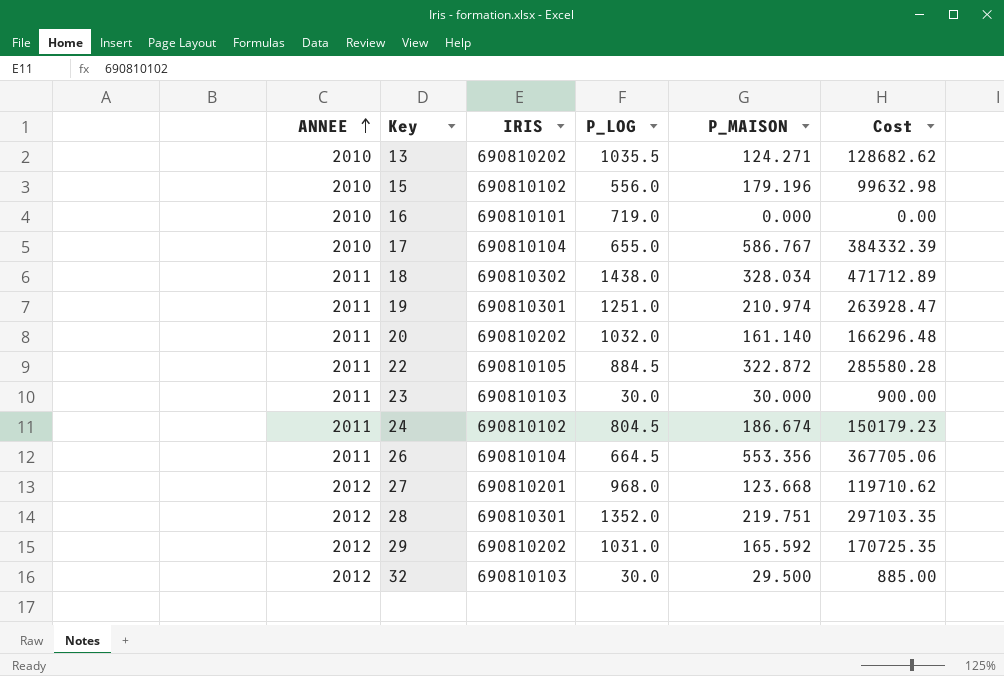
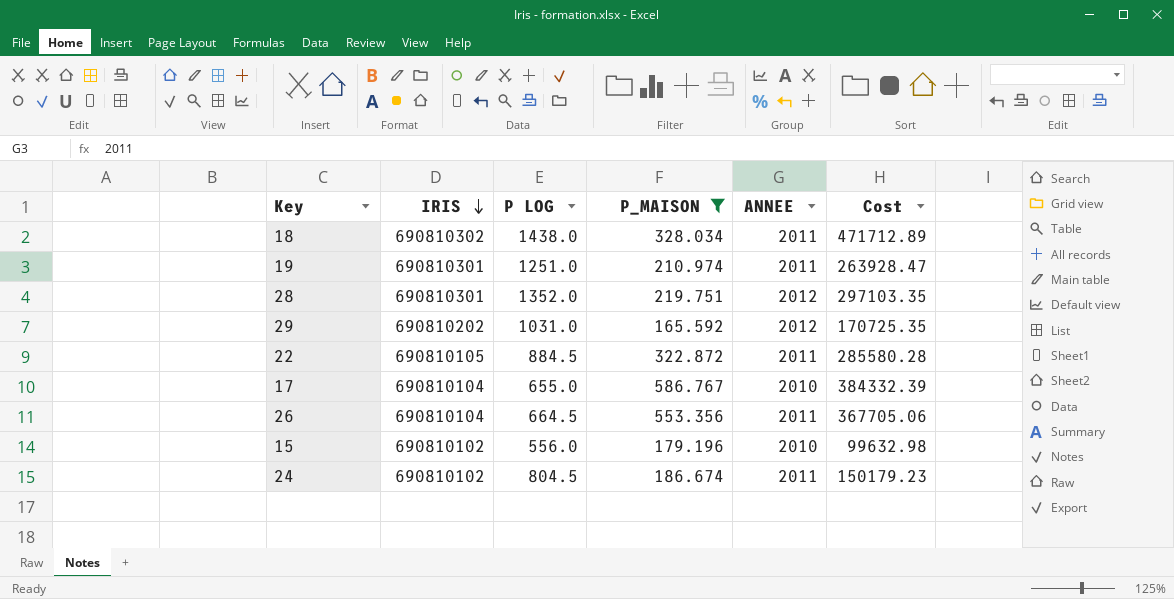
filter: none -> P_MAISON >= 165.592
row order: ANNEE ascending -> IRIS descending
column name: P_LOG -> P LOG
column ANNEE | position: 1 -> 5

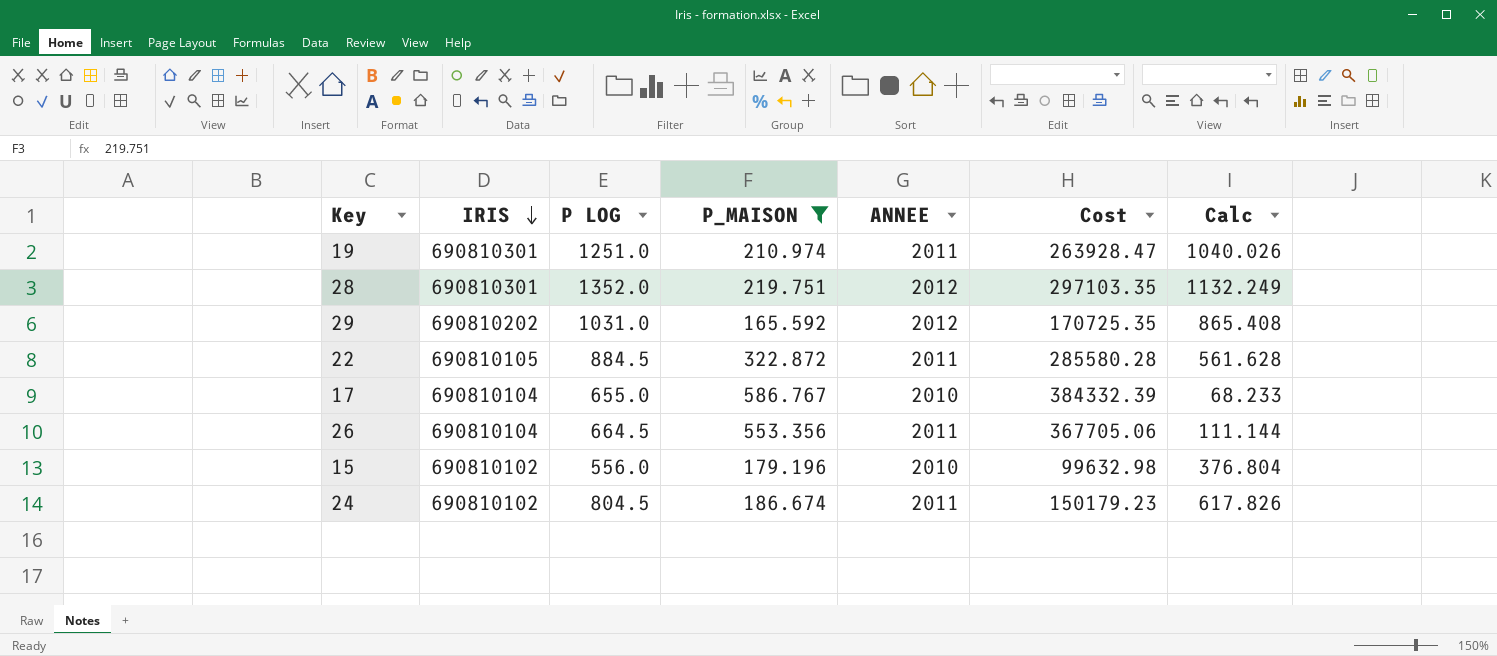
column Calc | formula: none -> [P LOG] - [P_MAISON]
row 18: 690810302 | 1438.0 | 328.034 | 2011 | 471712.89 -> none

